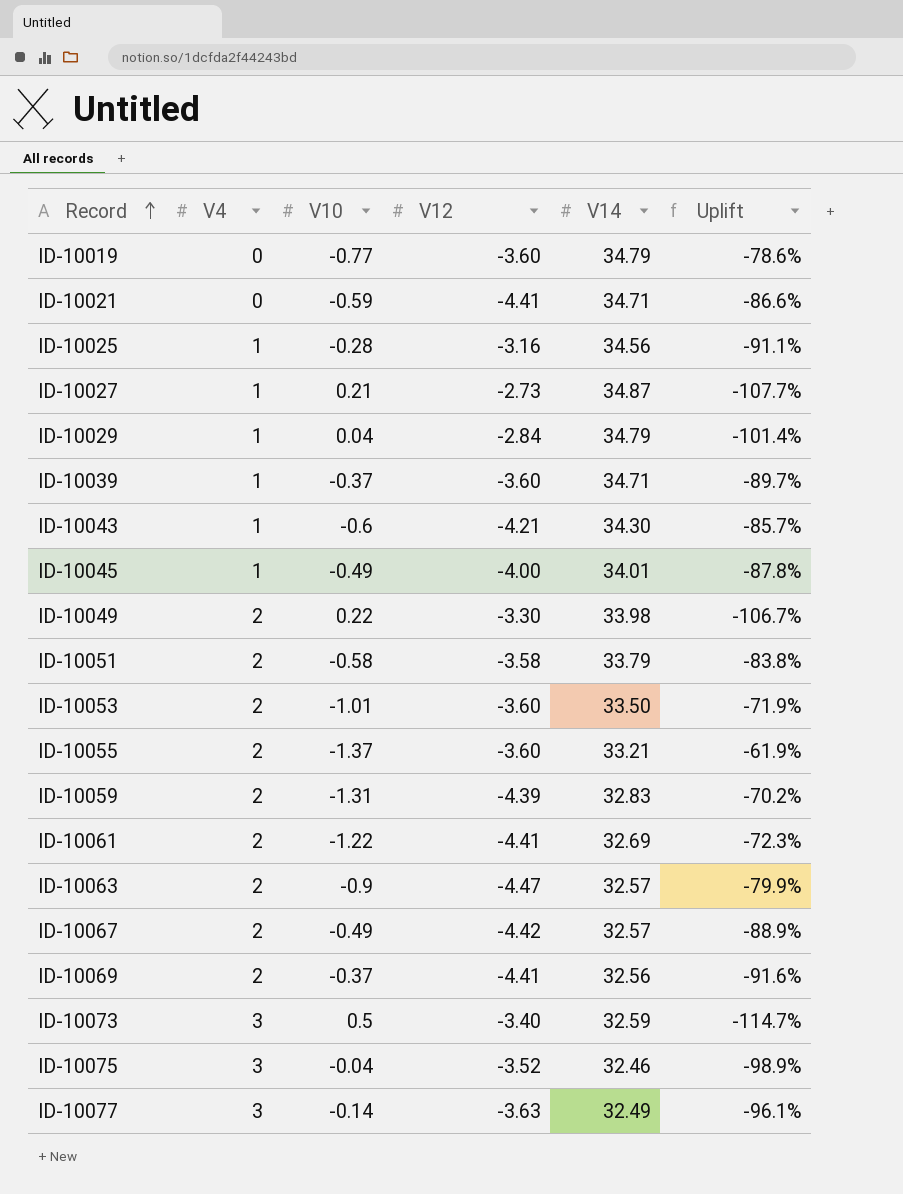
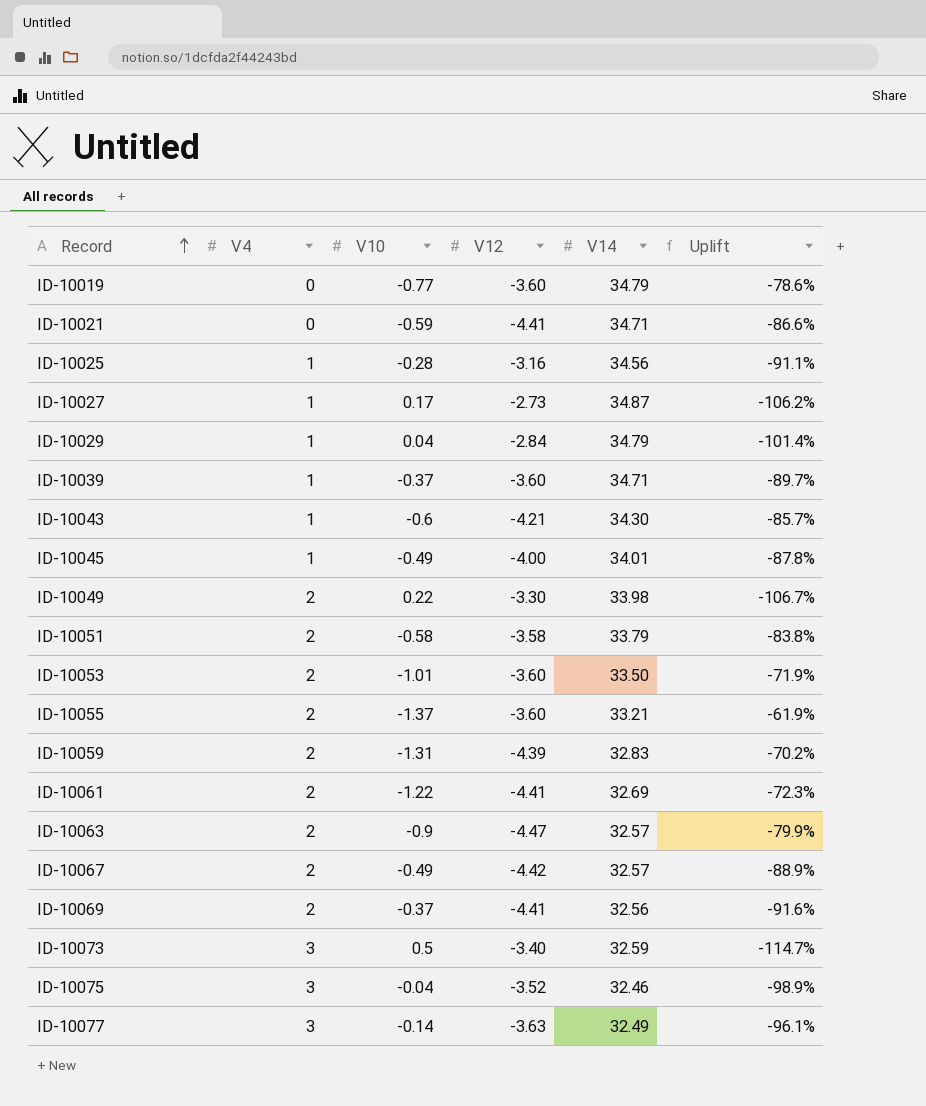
ID-10027 | V10: 0.21 -> 0.17
ID-10027 | Uplift: -107.7% -> -106.2%

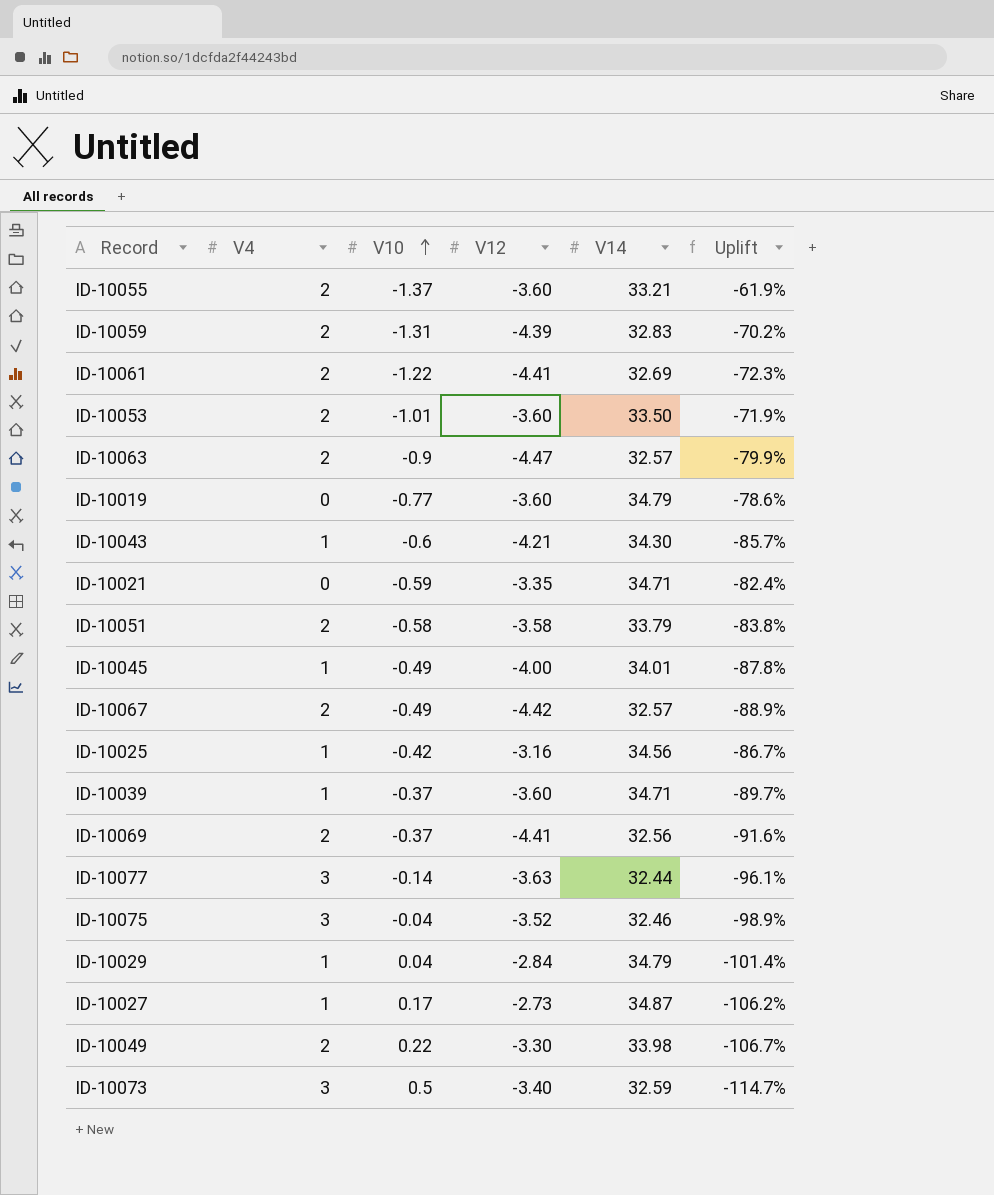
row order: Record ascending -> V10 ascending
ID-10021 | V12: -4.41 -> -3.35
ID-10021 | Uplift: -86.6% -> -82.4%
ID-10025 | V10: -0.28 -> -0.42
ID-10025 | Uplift: -91.1% -> -86.7%
ID-10077 | V14: 32.49 -> 32.44

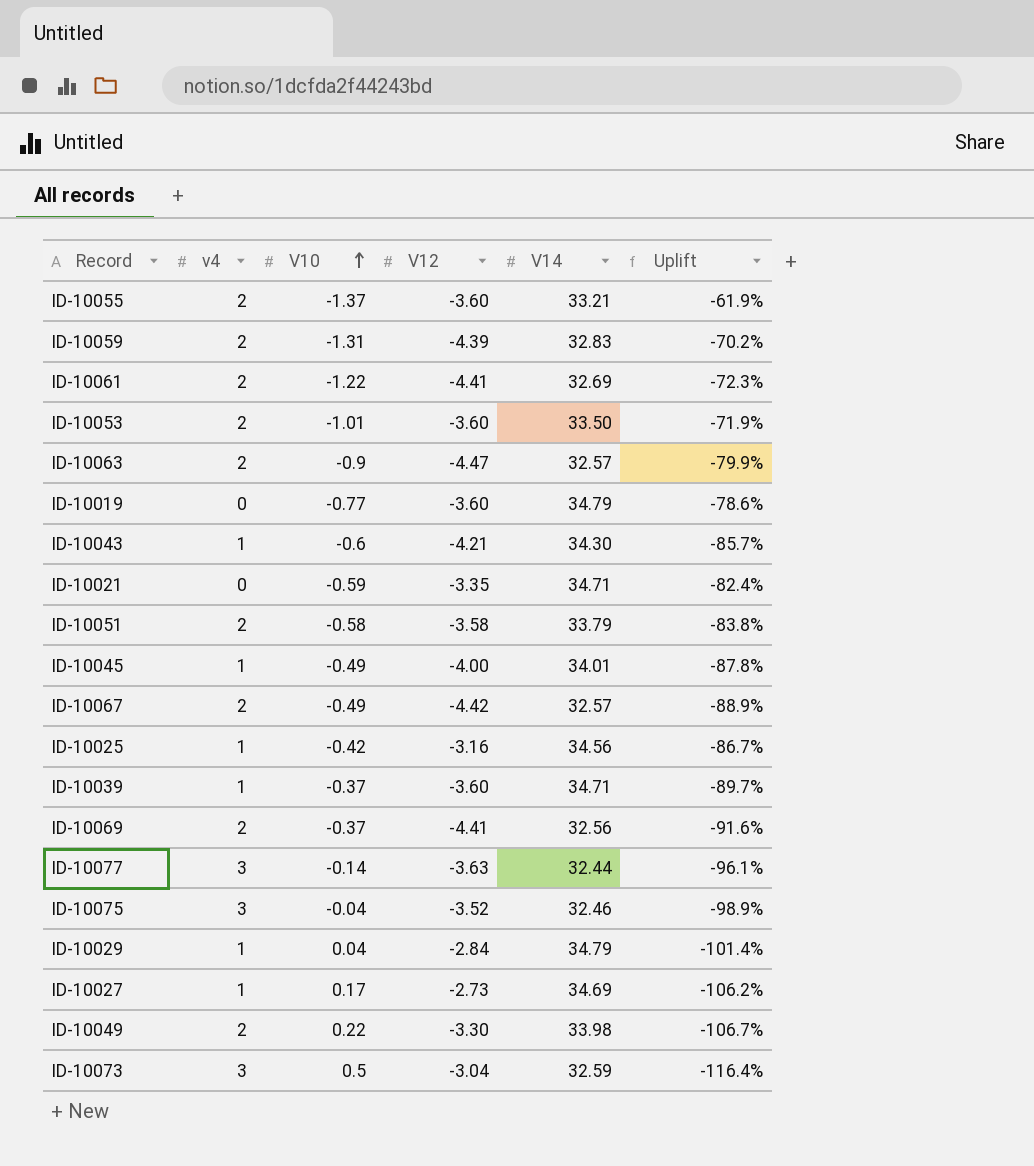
column name: V4 -> v4
ID-10027 | V14: 34.87 -> 34.69
ID-10073 | V12: -3.40 -> -3.04
ID-10073 | Uplift: -114.7% -> -116.4%

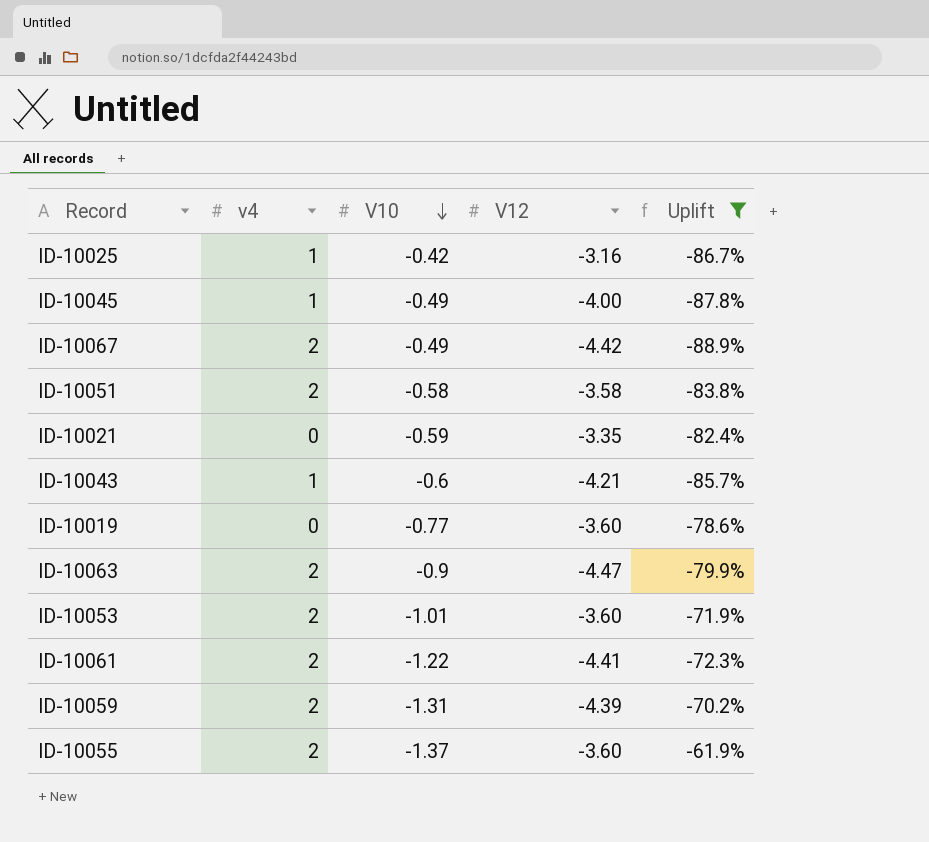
filter: none -> Uplift >= -88.9%
row order: V10 ascending -> V10 descending
column V14 | position: 5 -> none

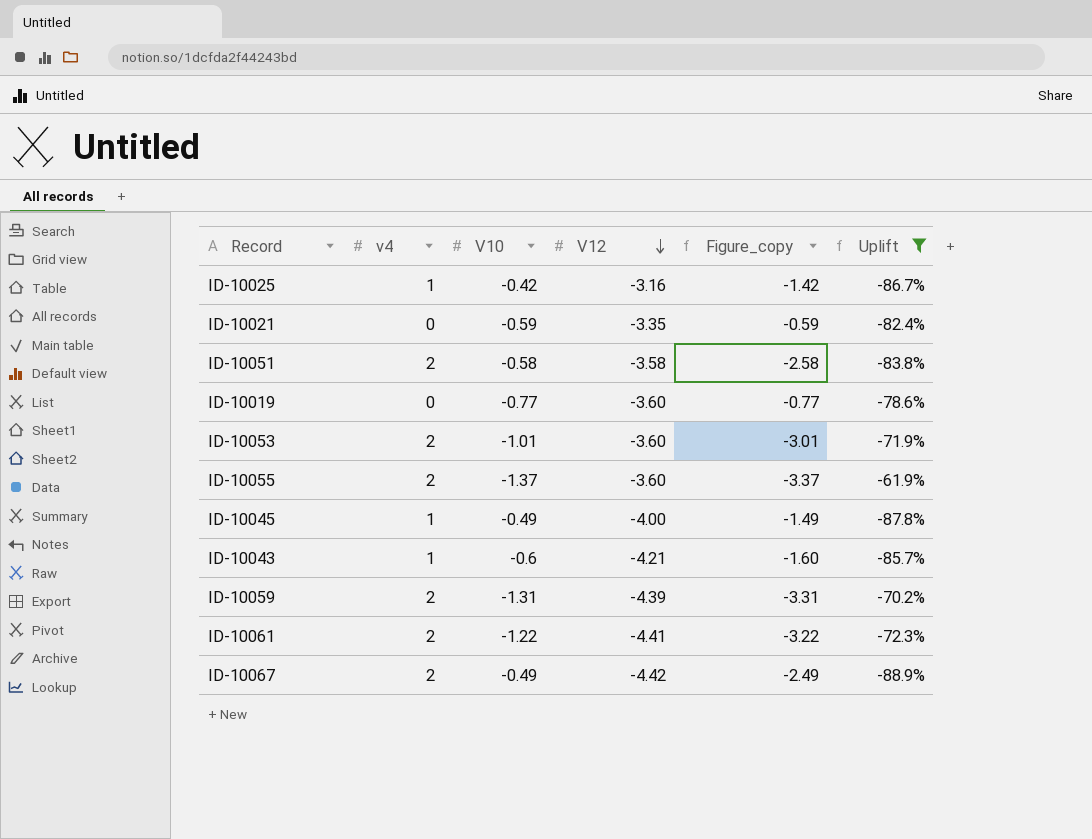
row order: V10 descending -> V12 descending
column Figure_copy | formula: none -> [V10] - [v4]
row ID-10063: 2 | -0.9 | -4.47 | -79.9% -> none

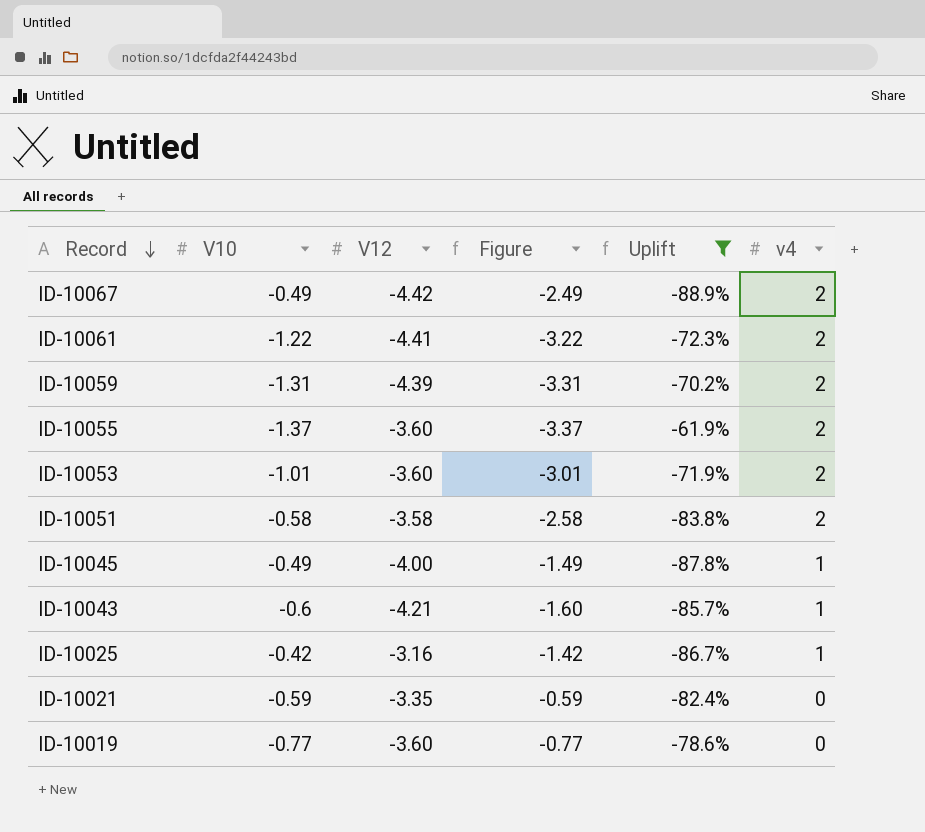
row order: V12 descending -> Record descending
column name: Figure_copy -> Figure
column v4 | position: 2 -> 6

